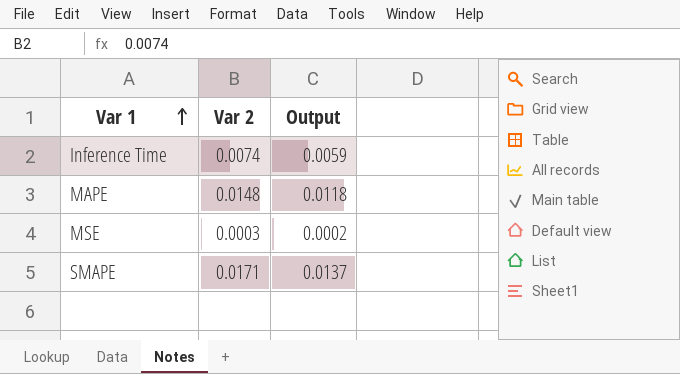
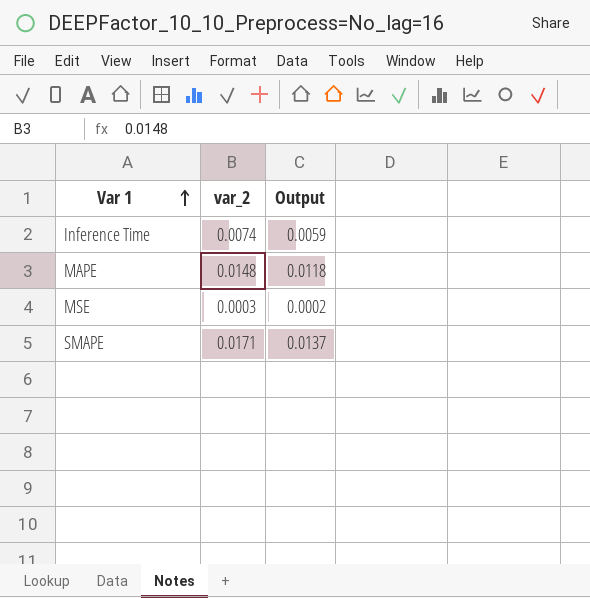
column name: Var 2 -> var_2

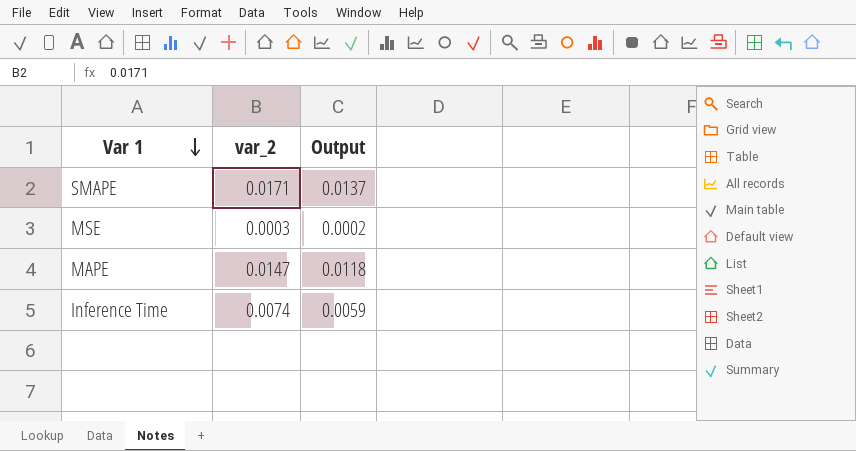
row order: Var 1 ascending -> Var 1 descending
MAPE | var_2: 0.0148 -> 0.0147

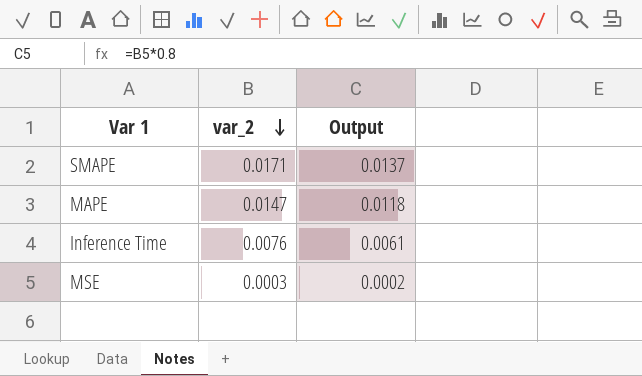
row order: Var 1 descending -> var_2 descending
Inference Time | var_2: 0.0074 -> 0.0076
Inference Time | Output: 0.0059 -> 0.0061

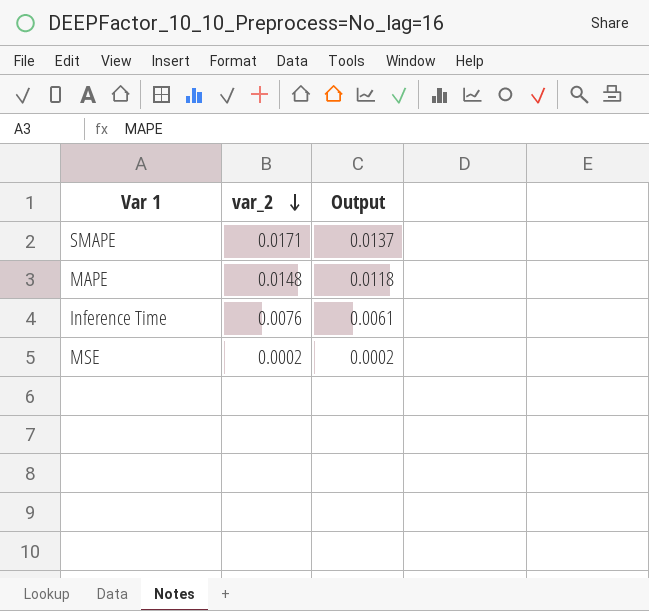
MAPE | var_2: 0.0147 -> 0.0148
MSE | var_2: 0.0003 -> 0.0002

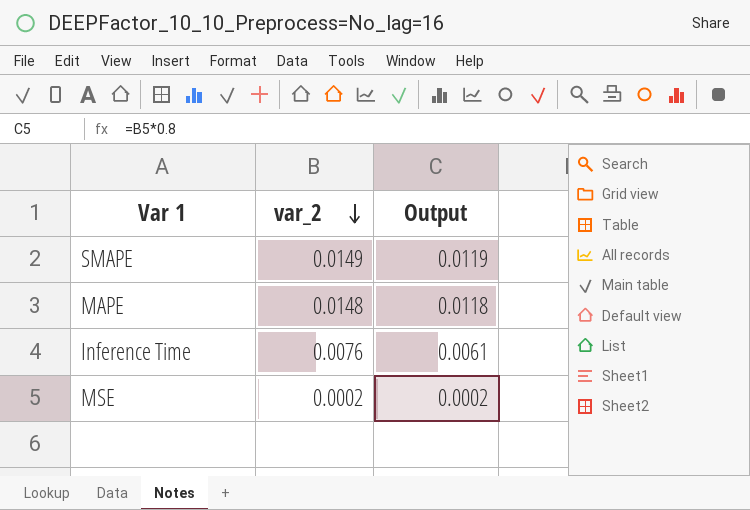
SMAPE | var_2: 0.0171 -> 0.0149
SMAPE | Output: 0.0137 -> 0.0119

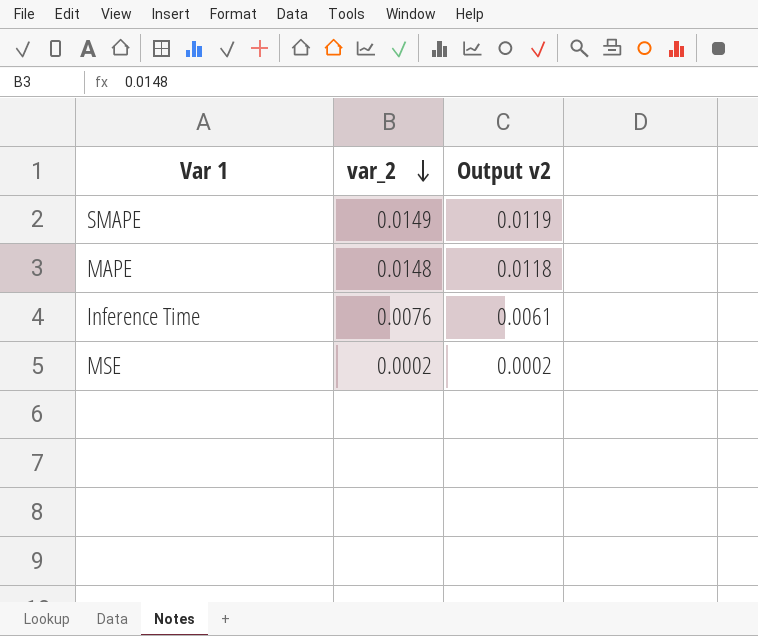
column name: Output -> Output v2

